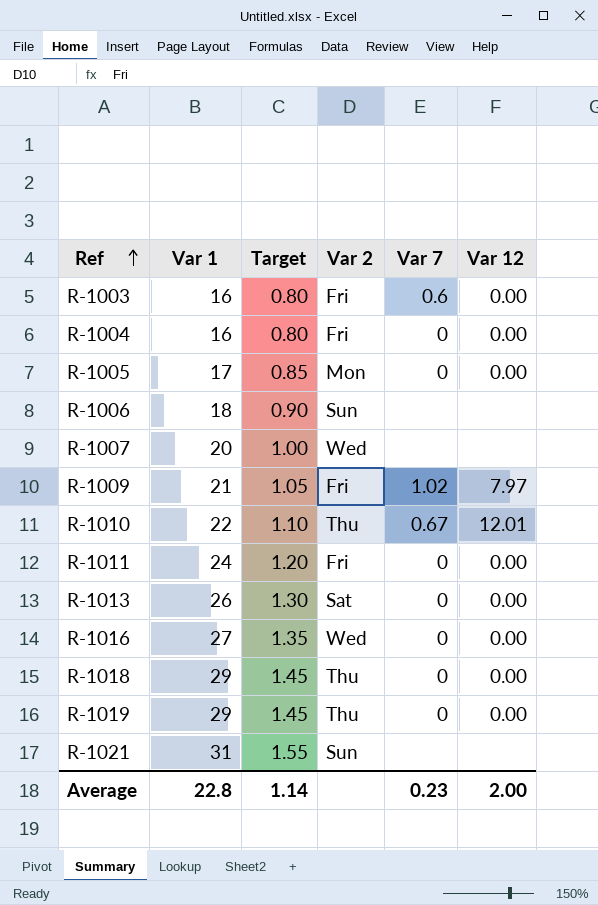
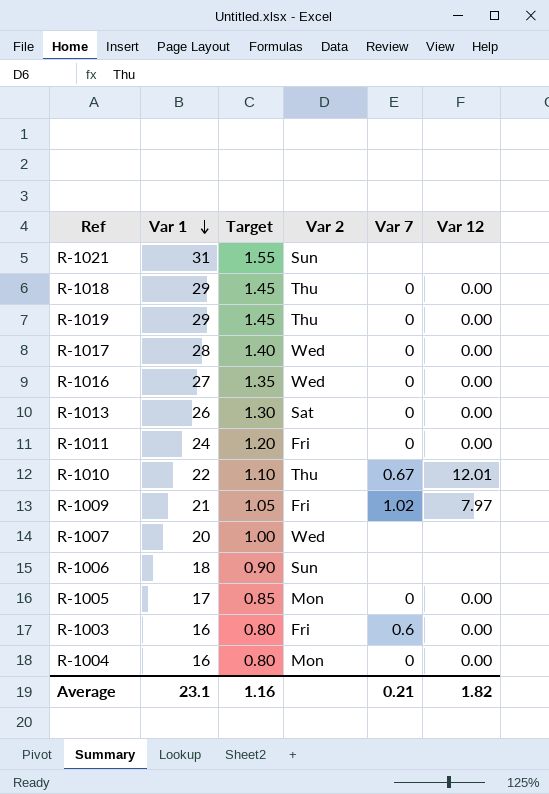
row order: Ref ascending -> Var 1 descending
row R-1017: none -> 28 | 1.40 | Wed | 0 | 0.00
R-1004 | Var 2: Fri -> Mon
Average | Var 1: 22.8 -> 23.1
Average | Target: 1.14 -> 1.16
Average | Var 7: 0.23 -> 0.21
Average | Var 12: 2.00 -> 1.82

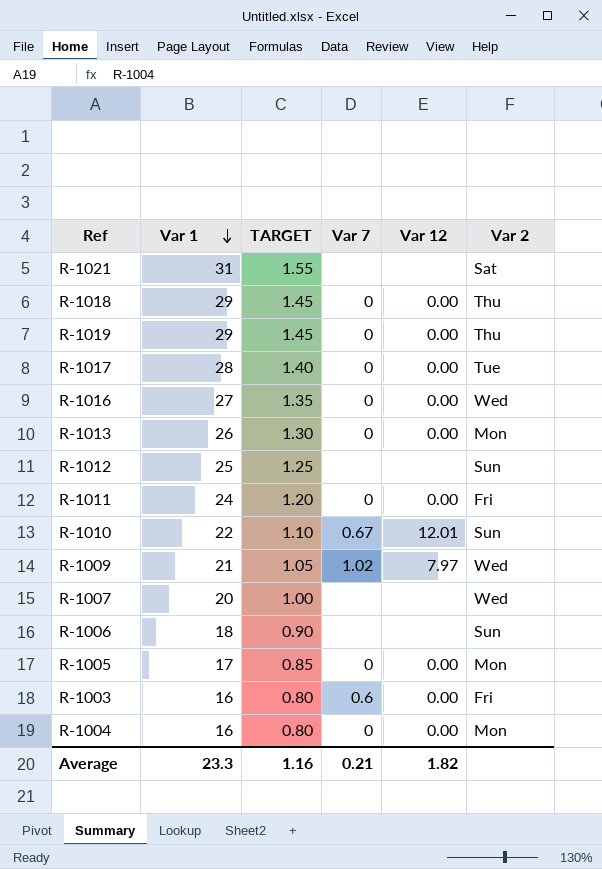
column name: Target -> TARGET
column Var 2 | position: 4 -> 6
R-1021 | Var 2: Sun -> Sat
R-1017 | Var 2: Wed -> Tue
R-1013 | Var 2: Sat -> Mon
row R-1012: none -> 25 | 1.25 | none | none | Sun
R-1010 | Var 2: Thu -> Sun
R-1009 | Var 2: Fri -> Wed
Average | Var 1: 23.1 -> 23.3

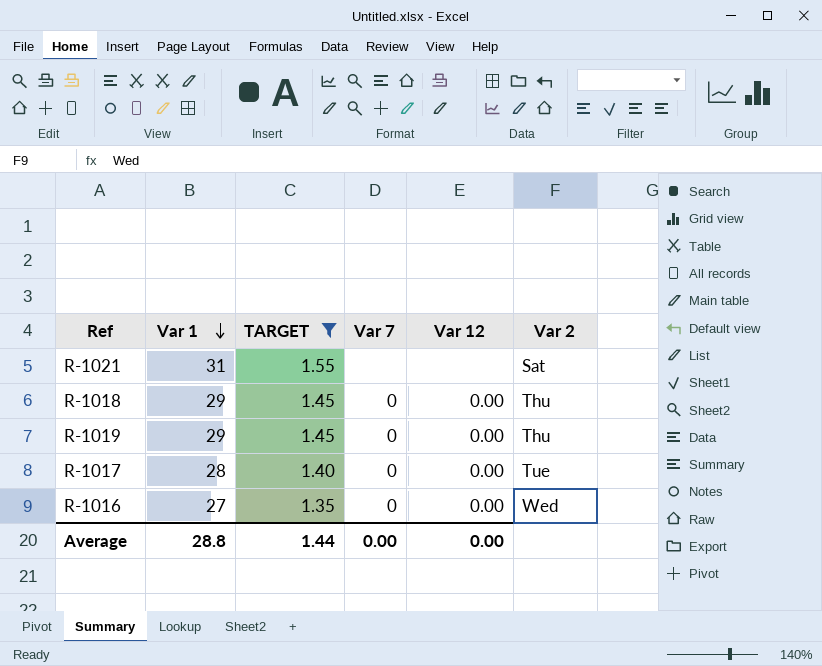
filter: none -> TARGET >= 1.35
Average | Var 1: 23.3 -> 28.8
Average | TARGET: 1.16 -> 1.44
Average | Var 7: 0.21 -> 0.00
Average | Var 12: 1.82 -> 0.00

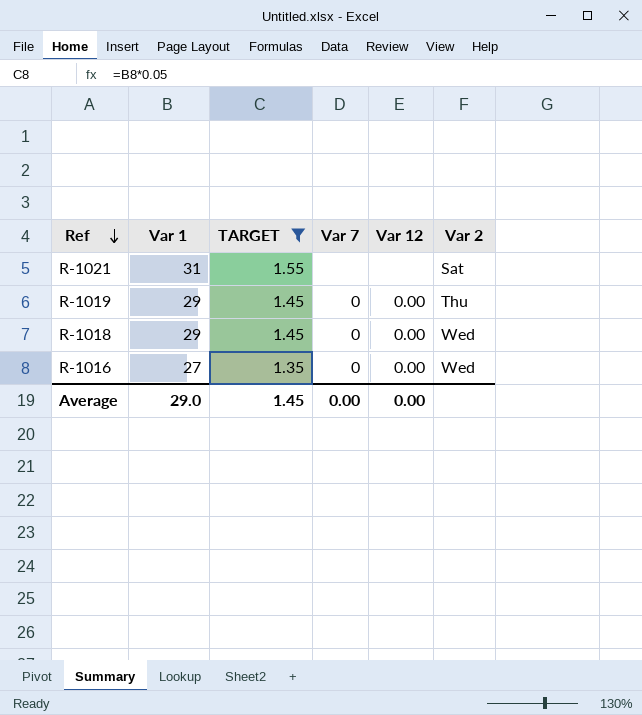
row order: Var 1 descending -> Ref descending
row R-1017: 28 | 1.40 | 0 | 0.00 | Tue -> none
R-1018 | Var 2: Thu -> Wed
Average | Var 1: 28.8 -> 29.0
Average | TARGET: 1.44 -> 1.45

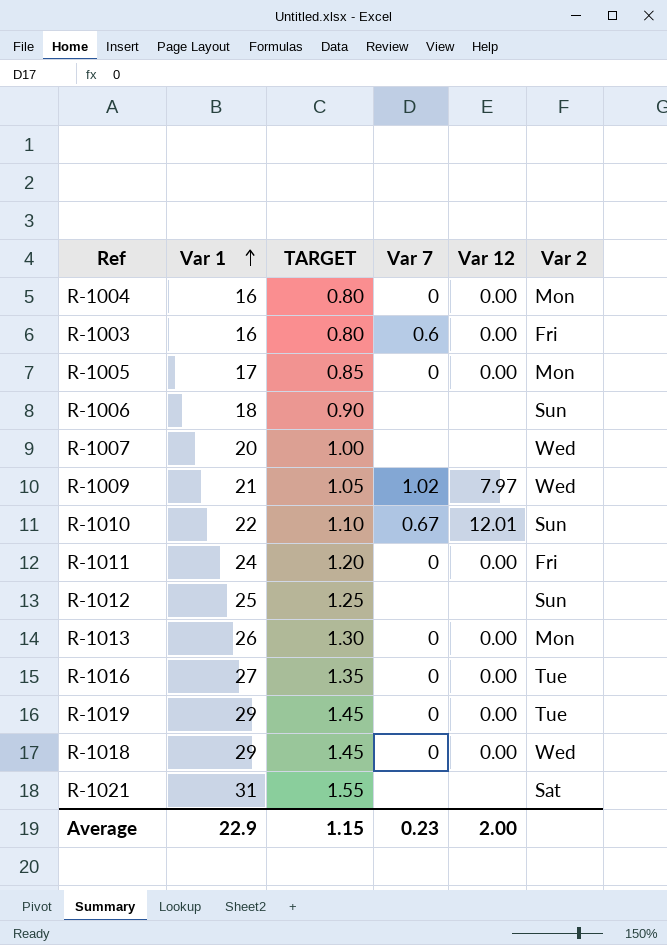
filter: TARGET >= 1.35 -> none
row order: Ref descending -> Var 1 ascending
R-1016 | Var 2: Wed -> Tue
R-1019 | Var 2: Thu -> Tue
Average | Var 1: 29.0 -> 22.9
Average | TARGET: 1.45 -> 1.15
Average | Var 7: 0.00 -> 0.23
Average | Var 12: 0.00 -> 2.00

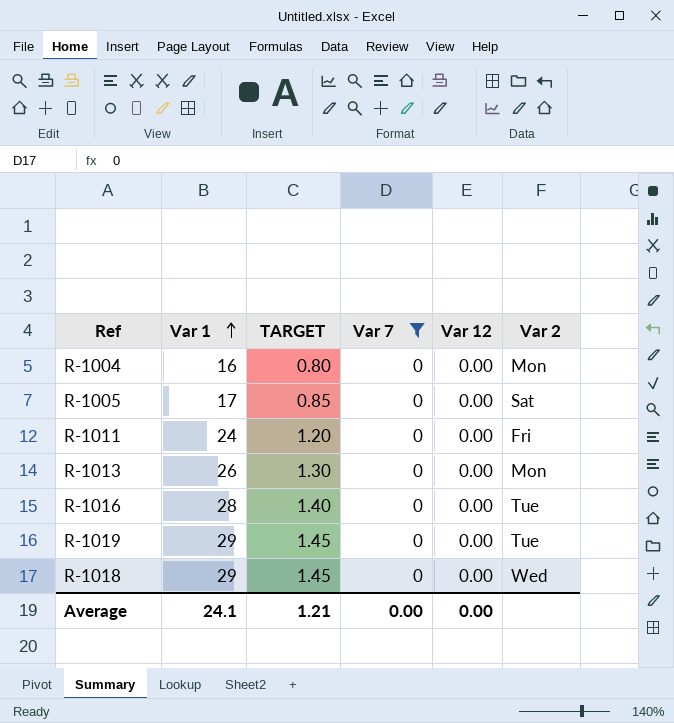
filter: none -> Var 7 = 0
R-1005 | Var 2: Mon -> Sat
R-1016 | Var 1: 27 -> 28
R-1016 | TARGET: 1.35 -> 1.40
Average | Var 1: 22.9 -> 24.1
Average | TARGET: 1.15 -> 1.21
Average | Var 7: 0.23 -> 0.00
Average | Var 12: 2.00 -> 0.00

